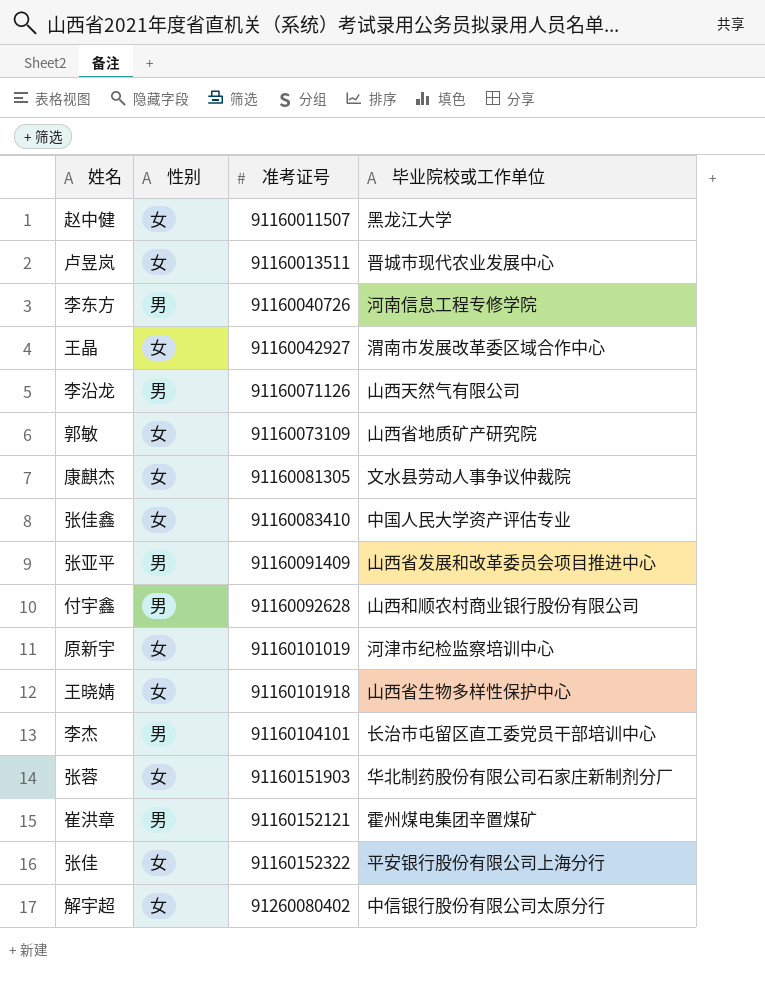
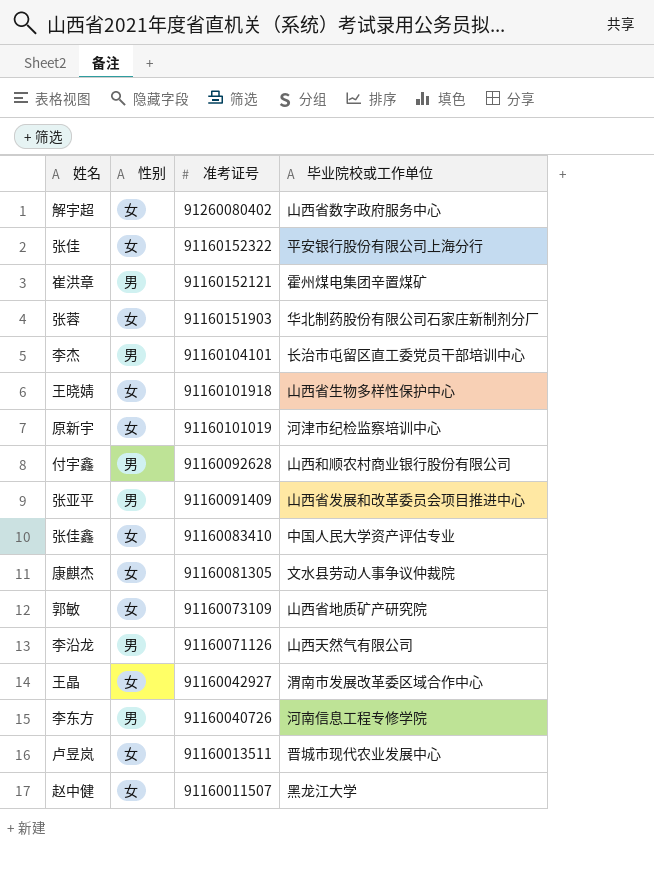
row order: 准考证号 ascending -> 准考证号 descending
解宇超 | 毕业院校或工作单位: 中信银行股份有限公司太原分行 -> 山西省数字政府服务中心

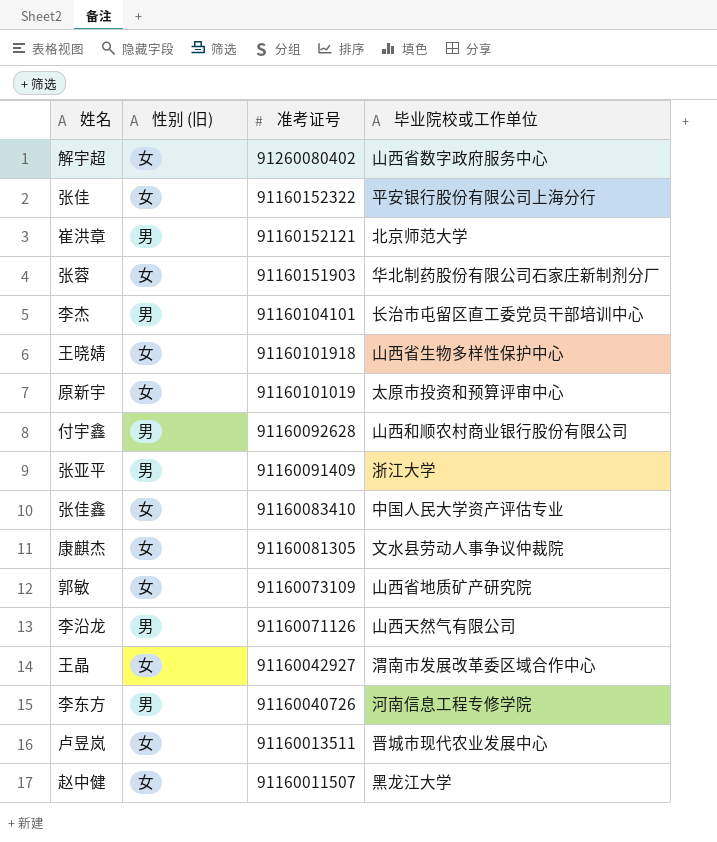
column name: 性别 -> 性别 (旧)
崔洪章 | 毕业院校或工作单位: 霍州煤电集团辛置煤矿 -> 北京师范大学
原新宇 | 毕业院校或工作单位: 河津市纪检监察培训中心 -> 太原市投资和预算评审中心
张亚平 | 毕业院校或工作单位: 山西省发展和改革委员会项目推进中心 -> 浙江大学

